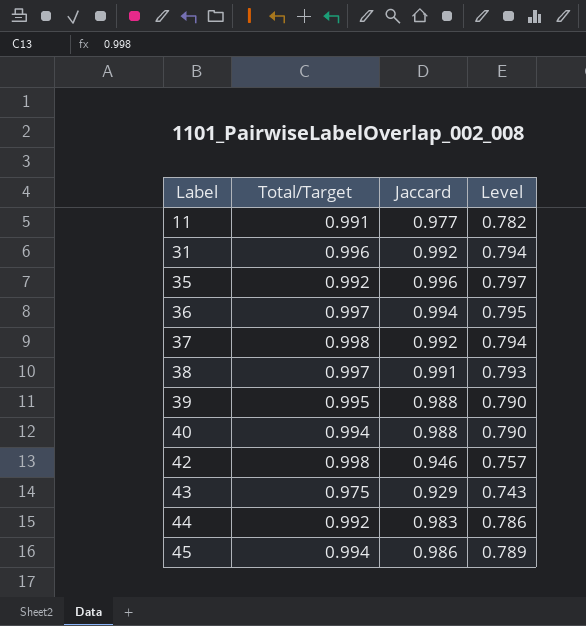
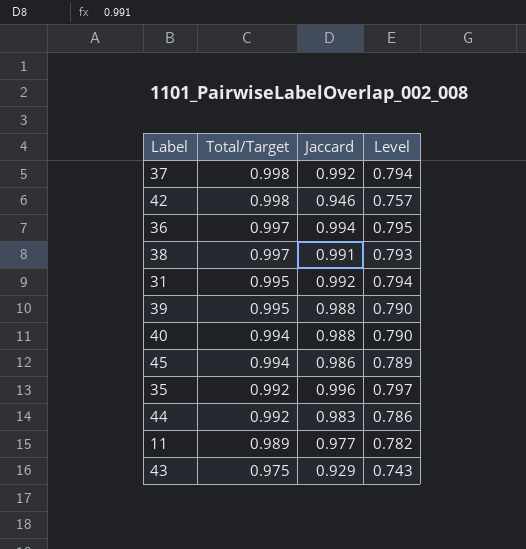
row order: Label ascending -> Total/Target descending
31 | Total/Target: 0.996 -> 0.995
11 | Total/Target: 0.991 -> 0.989

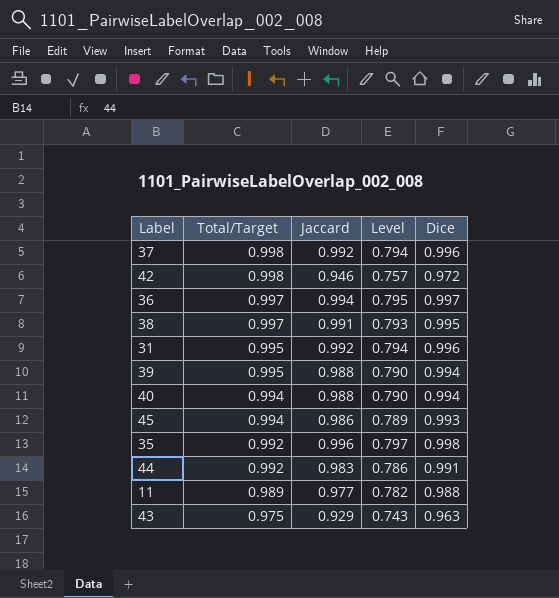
column Dice | position: none -> 5

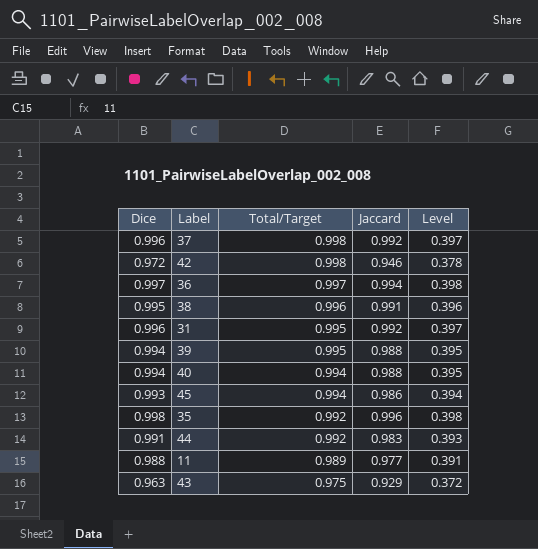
column Dice | position: 5 -> 1
column Level | formula: [Jaccard] * 0.8 -> [Jaccard] * 0.4
38 | Total/Target: 0.997 -> 0.996

